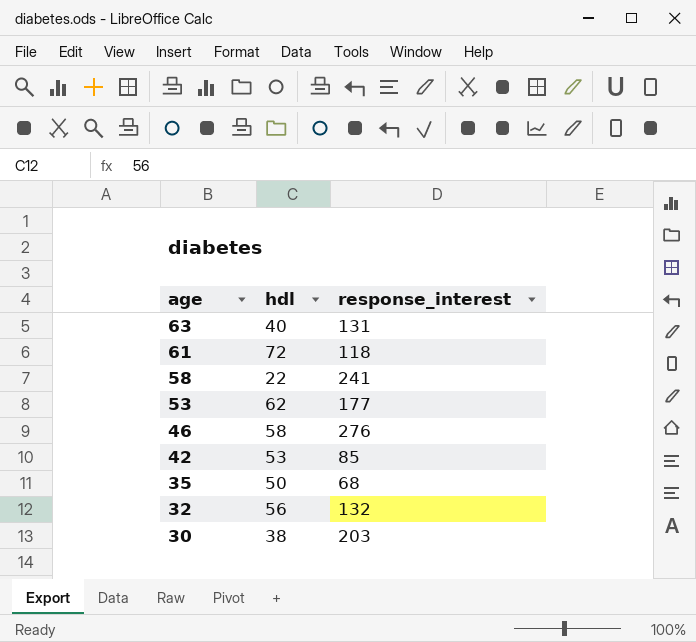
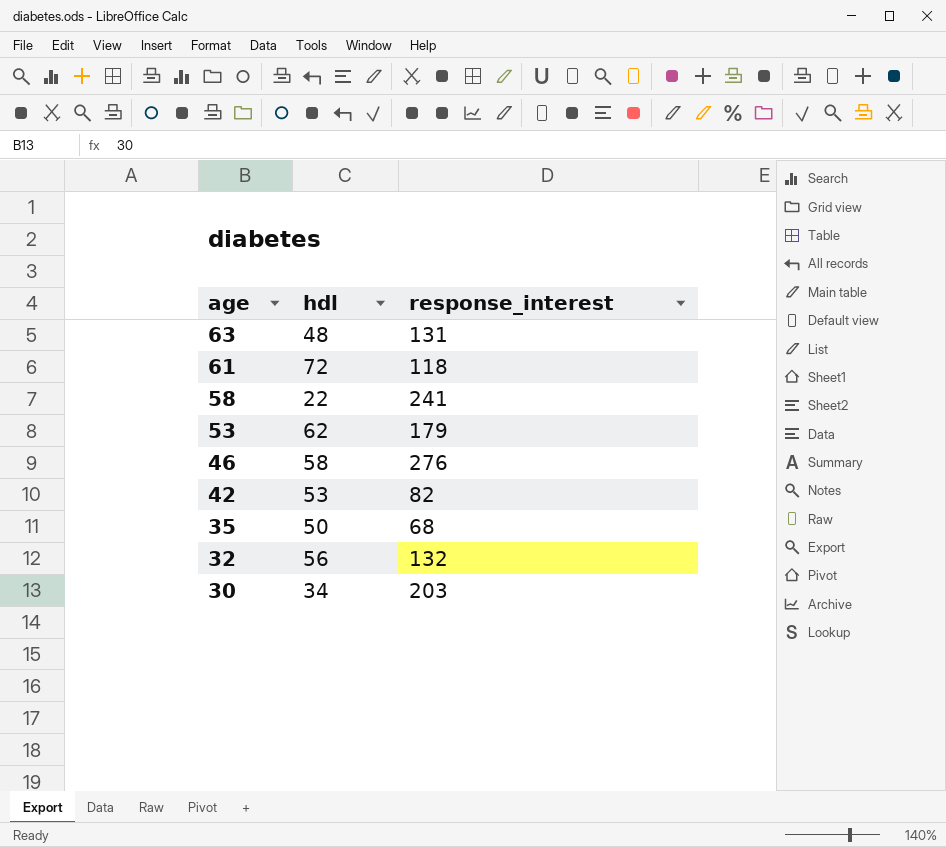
63 | hdl: 40 -> 48
53 | response_interest: 177 -> 179
42 | response_interest: 85 -> 82
30 | hdl: 38 -> 34

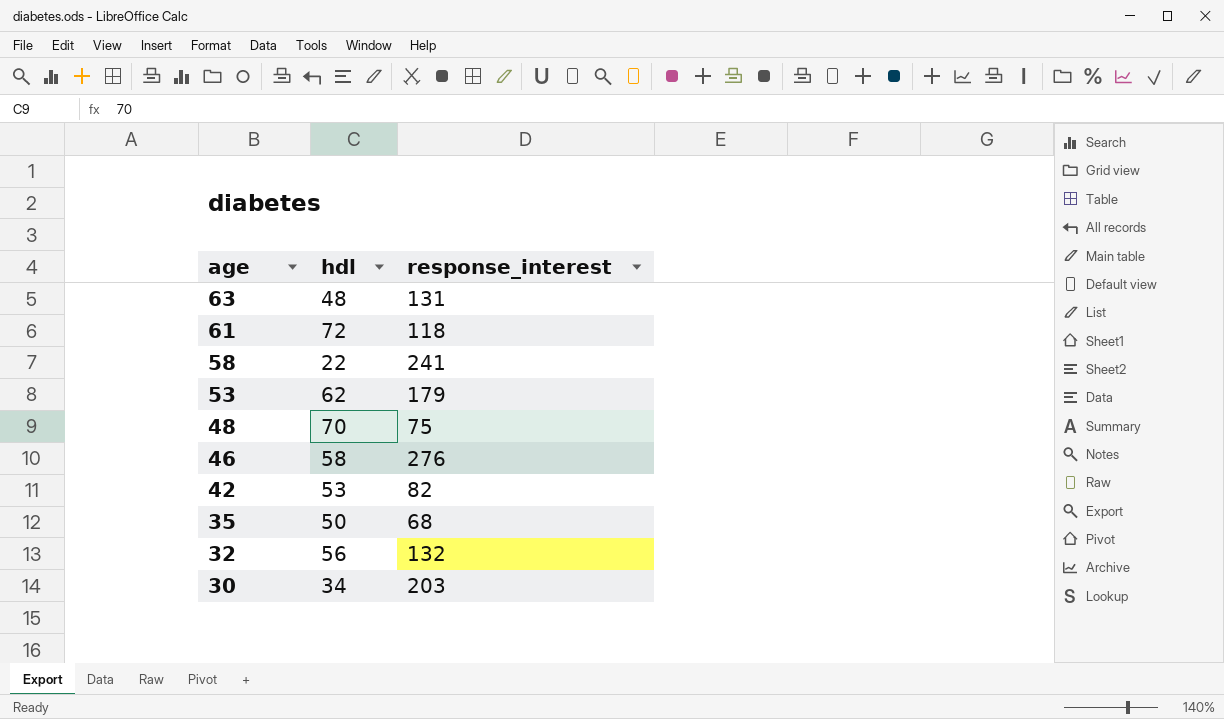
row 48: none -> 70 | 75

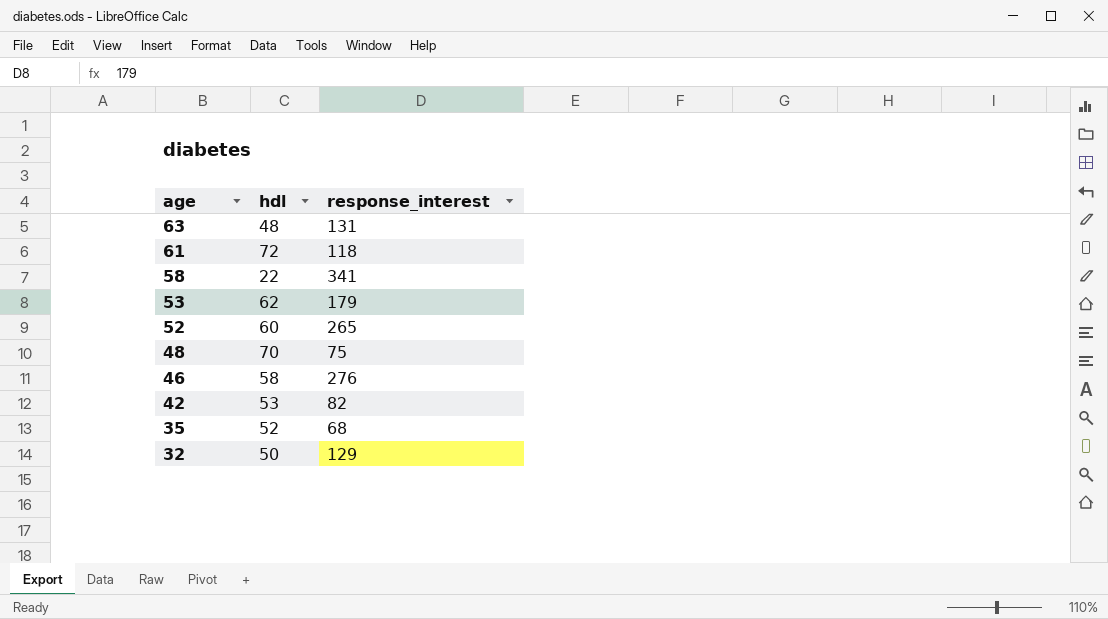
row 30: 34 | 203 -> none
58 | response_interest: 241 -> 341
row 52: none -> 60 | 265
35 | hdl: 50 -> 52
32 | hdl: 56 -> 50
32 | response_interest: 132 -> 129

